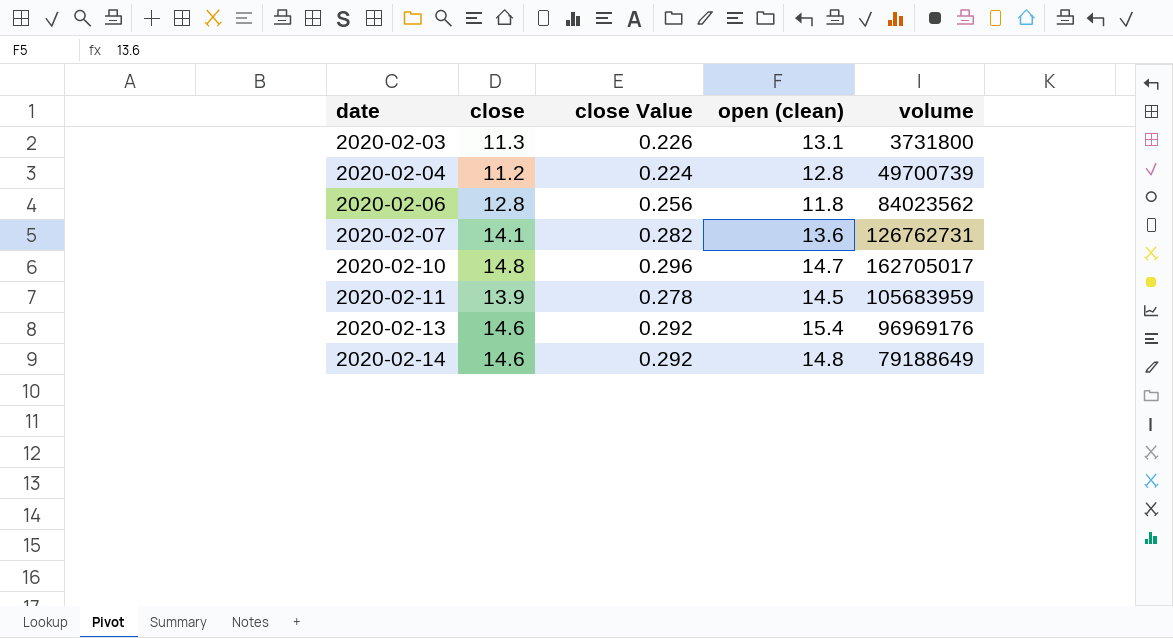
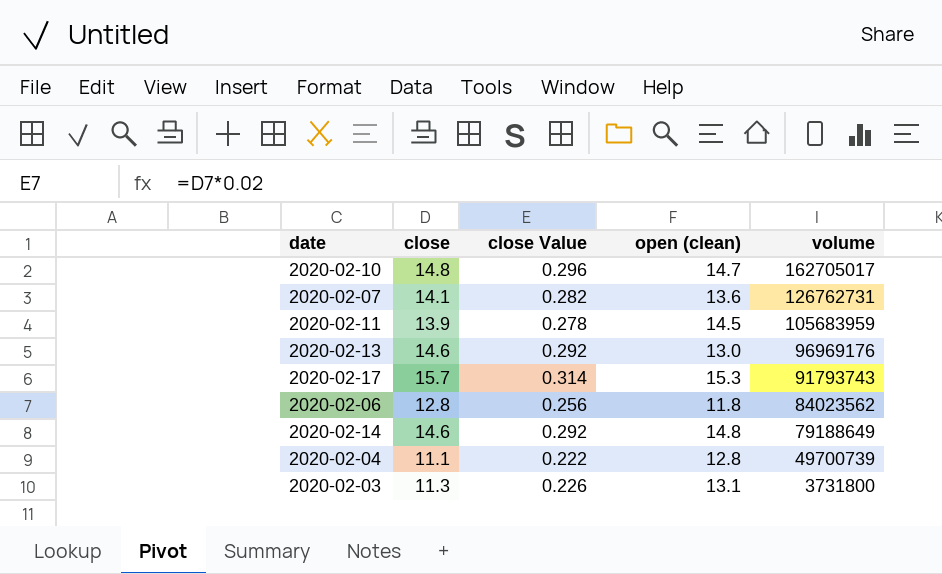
row order: date ascending -> volume descending
2020-02-13 | open (clean): 15.4 -> 13.0
row 2020-02-17: none -> 15.7 | 0.314 | 15.3 | 91793743
2020-02-04 | close: 11.2 -> 11.1
2020-02-04 | close Value: 0.224 -> 0.222

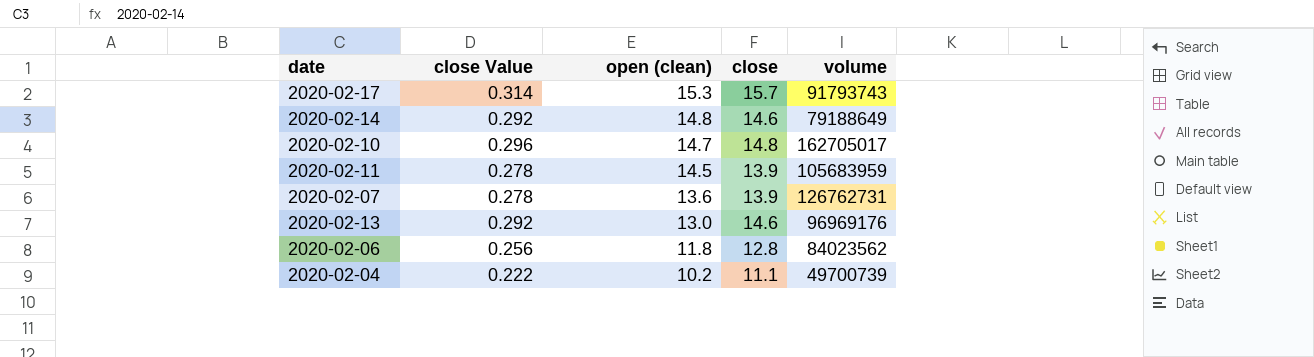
row order: volume descending -> open (clean) descending
column close | position: 2 -> 4
row 2020-02-03: 11.3 | 0.226 | 13.1 | 3731800 -> none
2020-02-07 | close Value: 0.282 -> 0.278
2020-02-07 | close: 14.1 -> 13.9
2020-02-04 | open (clean): 12.8 -> 10.2

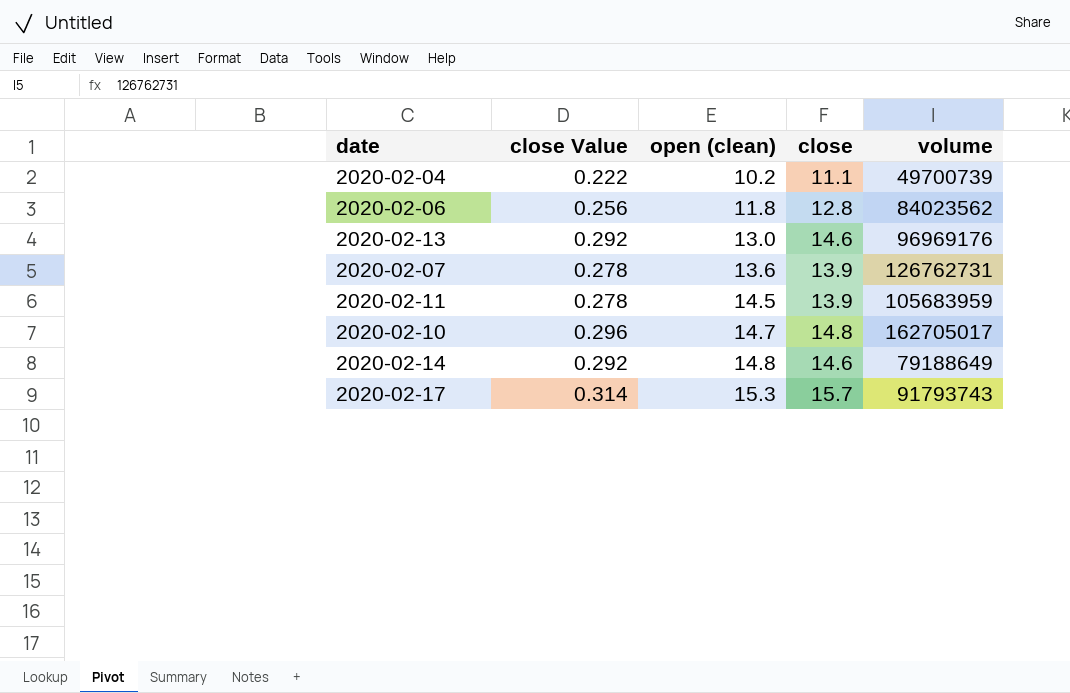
row order: open (clean) descending -> open (clean) ascending

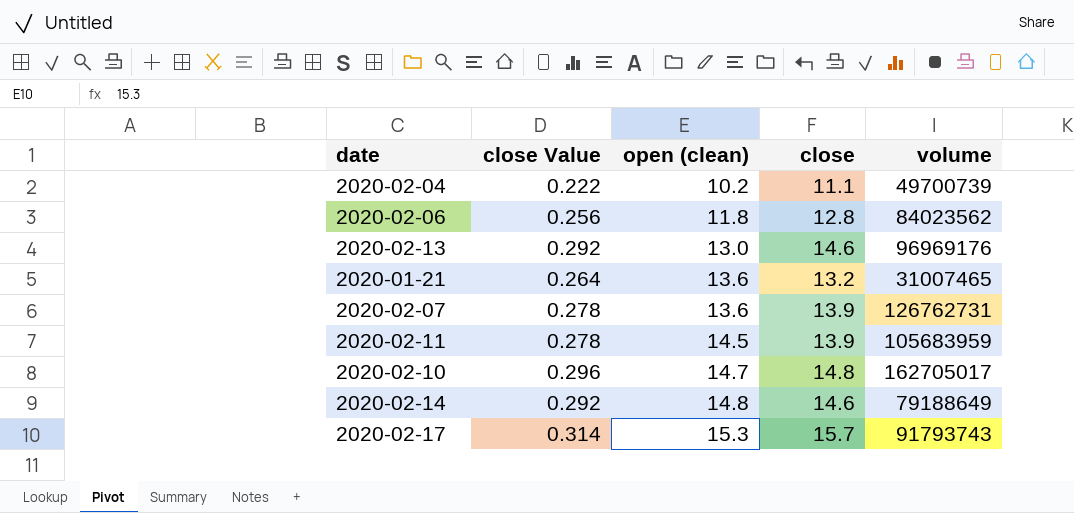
row 2020-01-21: none -> 0.264 | 13.6 | 13.2 | 31007465

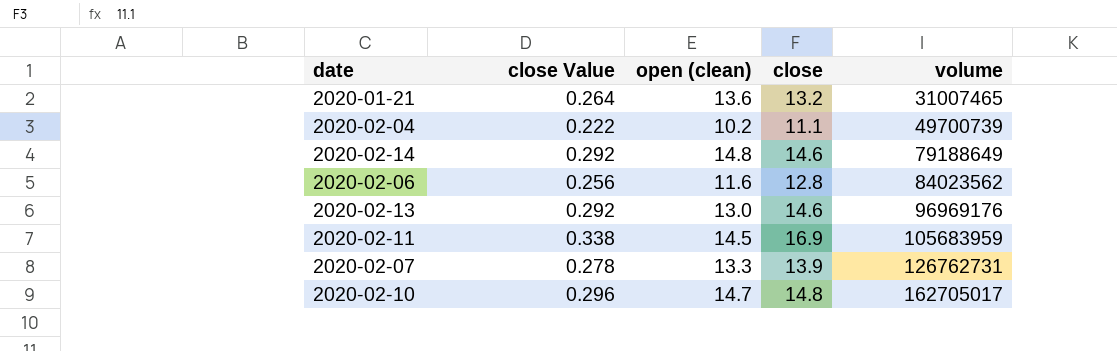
row order: open (clean) ascending -> volume ascending
row 2020-02-17: 0.314 | 15.3 | 15.7 | 91793743 -> none
2020-02-06 | open (clean): 11.8 -> 11.6
2020-02-11 | close Value: 0.278 -> 0.338
2020-02-11 | close: 13.9 -> 16.9
2020-02-07 | open (clean): 13.6 -> 13.3

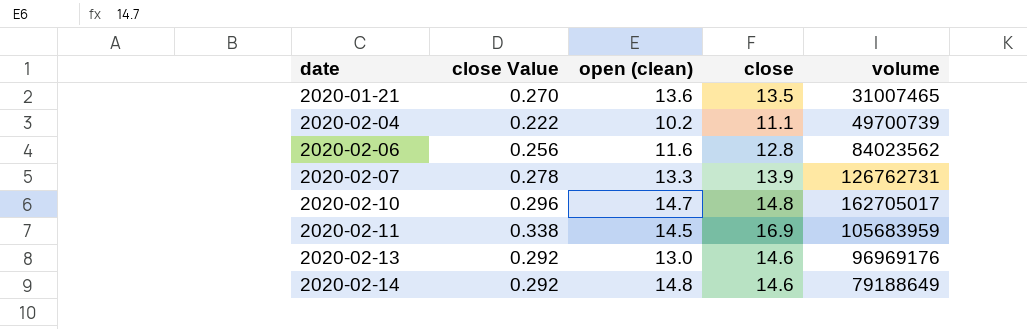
row order: volume ascending -> date ascending
2020-01-21 | close Value: 0.264 -> 0.270
2020-01-21 | close: 13.2 -> 13.5

